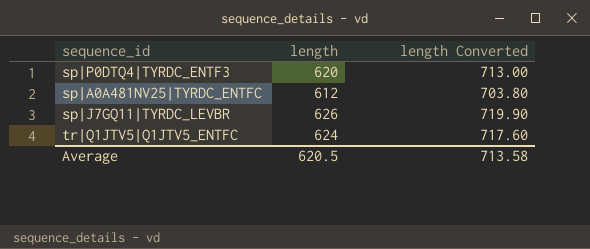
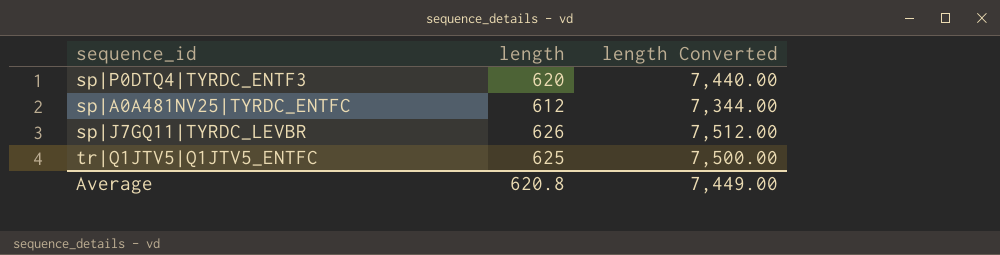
column length Converted | formula: [length] * 1.15 -> [length] * 12
tr|Q1JTV5|Q1JTV5_ENTFC | length: 624 -> 625
Average | length: 620.5 -> 620.8
Average | length Converted: 713.58 -> 7,449.00

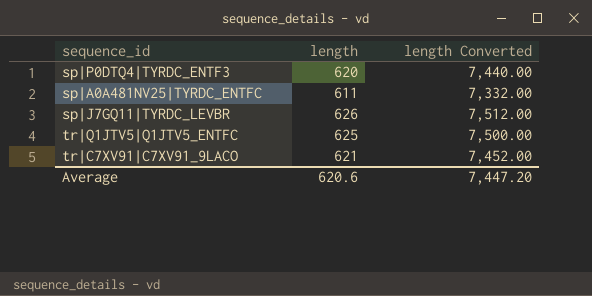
sp|A0A481NV25|TYRDC_ENTFC | length: 612 -> 611
sp|A0A481NV25|TYRDC_ENTFC | length Converted: 7,344.00 -> 7,332.00
row tr|C7XV91|C7XV91_9LACO: none -> 621 | 7,452.00
Average | length: 620.8 -> 620.6
Average | length Converted: 7,449.00 -> 7,447.20

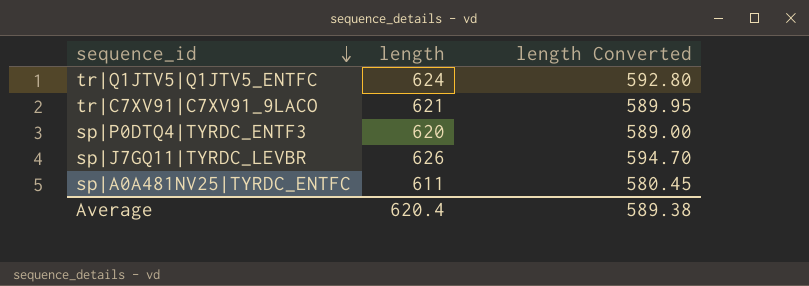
row order: none -> sequence_id descending
column length Converted | formula: [length] * 12 -> [length] * 0.95
tr|Q1JTV5|Q1JTV5_ENTFC | length: 625 -> 624
Average | length: 620.6 -> 620.4
Average | length Converted: 7,447.20 -> 589.38

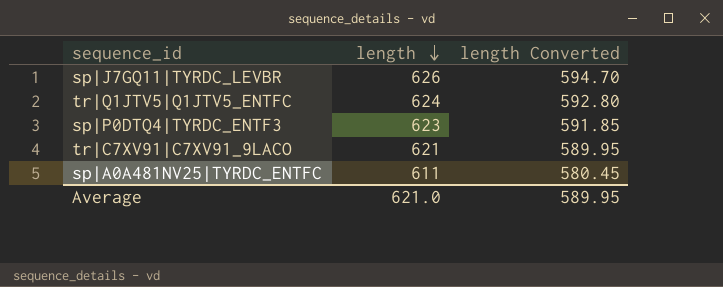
row order: sequence_id descending -> length descending
sp|P0DTQ4|TYRDC_ENTF3 | length: 620 -> 623
sp|P0DTQ4|TYRDC_ENTF3 | length Converted: 589.00 -> 591.85
Average | length: 620.4 -> 621.0
Average | length Converted: 589.38 -> 589.95

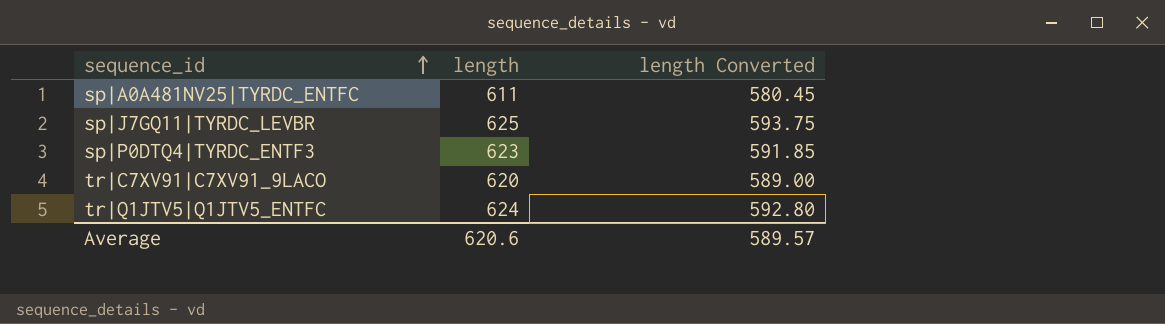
row order: length descending -> sequence_id ascending
sp|J7GQ11|TYRDC_LEVBR | length: 626 -> 625
sp|J7GQ11|TYRDC_LEVBR | length Converted: 594.70 -> 593.75
tr|C7XV91|C7XV91_9LACO | length: 621 -> 620
tr|C7XV91|C7XV91_9LACO | length Converted: 589.95 -> 589.00
Average | length: 621.0 -> 620.6
Average | length Converted: 589.95 -> 589.57

